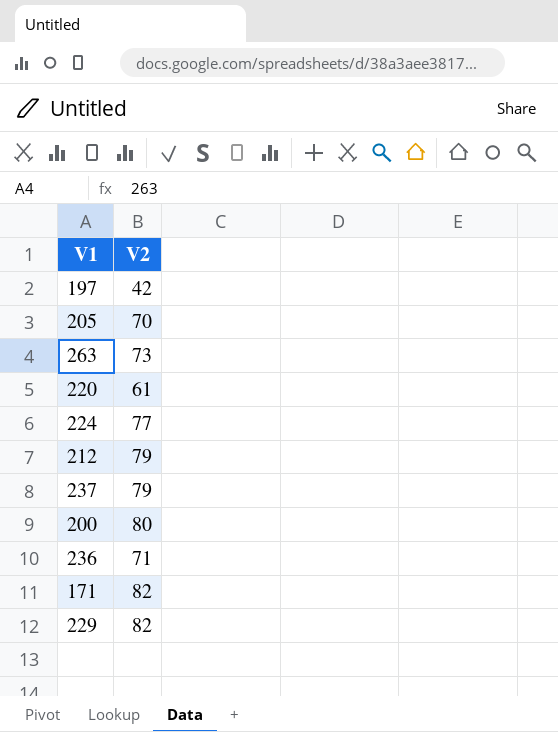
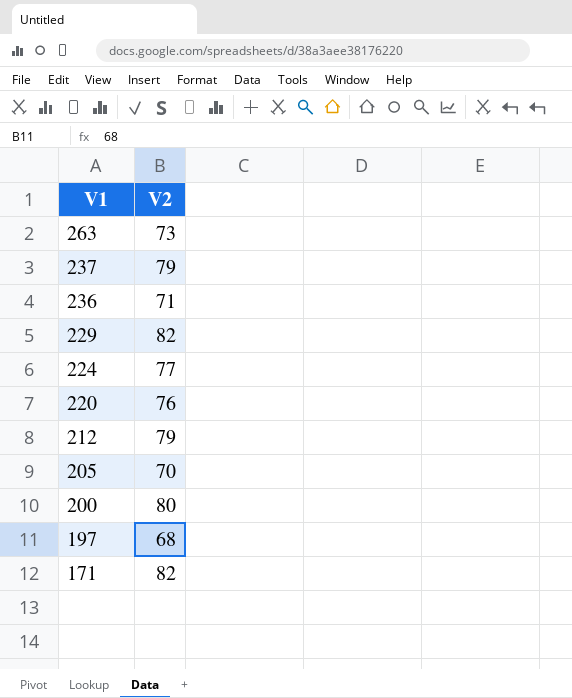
row order: none -> V1 descending
220 | V2: 61 -> 76
197 | V2: 42 -> 68

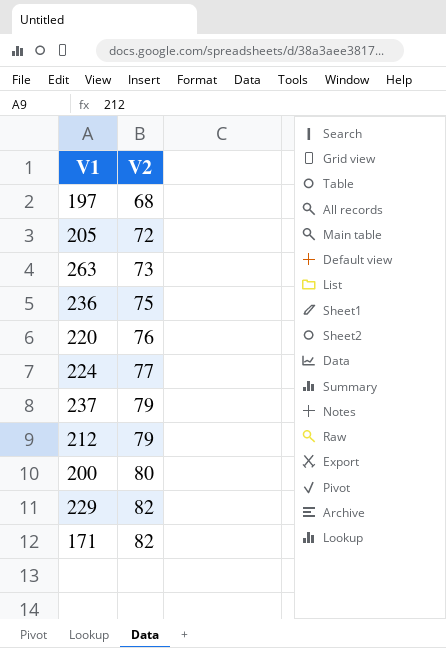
row order: V1 descending -> V2 ascending
205 | V2: 70 -> 72
236 | V2: 71 -> 75

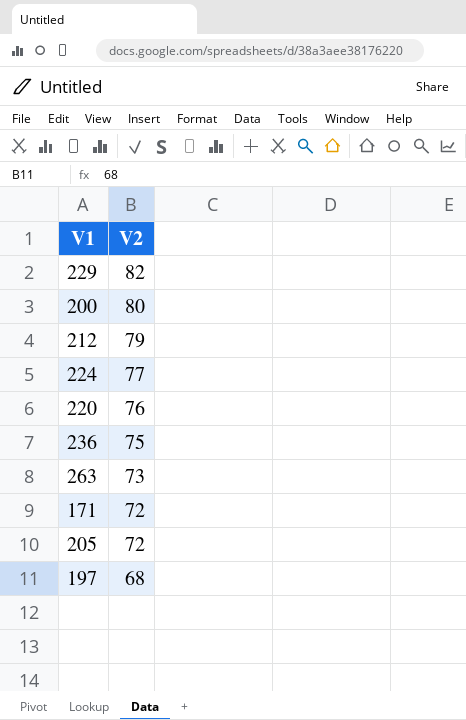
row order: V2 ascending -> V2 descending
row 237: 79 -> none
171 | V2: 82 -> 72

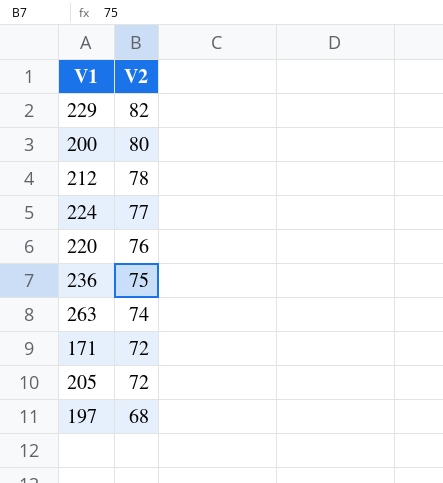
212 | V2: 79 -> 78
263 | V2: 73 -> 74

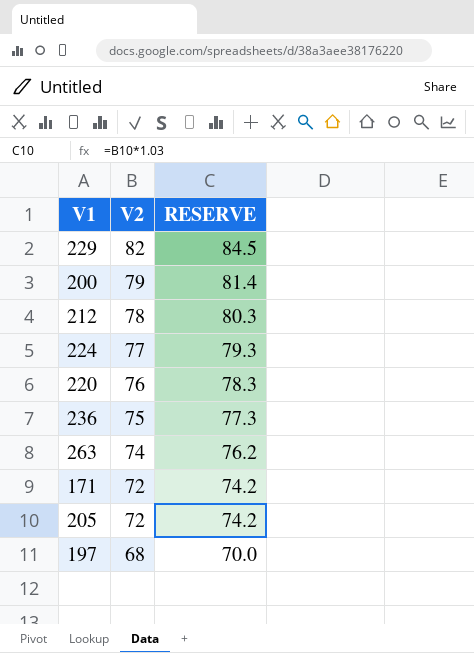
column RESERVE | formula: none -> [V2] * 1.03
200 | V2: 80 -> 79

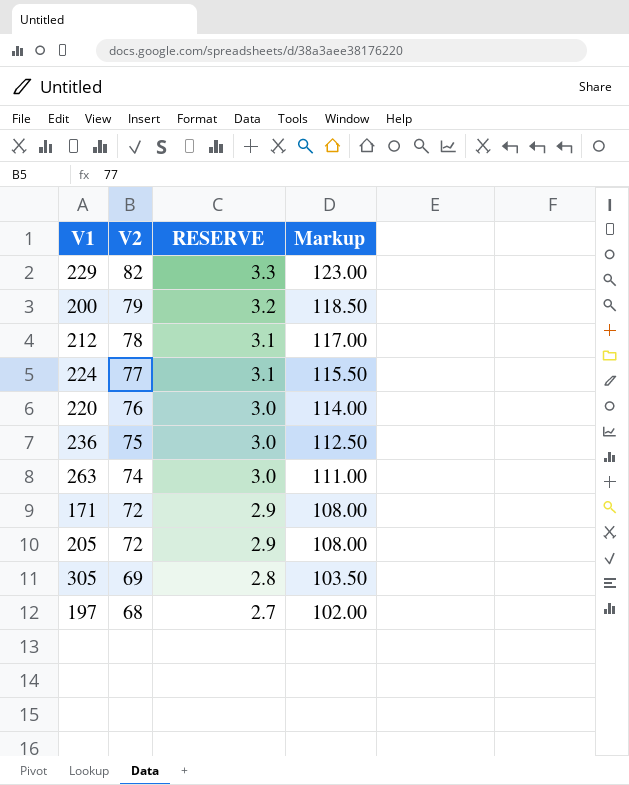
column RESERVE | formula: [V2] * 1.03 -> [V2] * 0.04
column Markup | formula: none -> [V2] * 1.5
row 305: none -> 69 | 2.8 | 103.50

